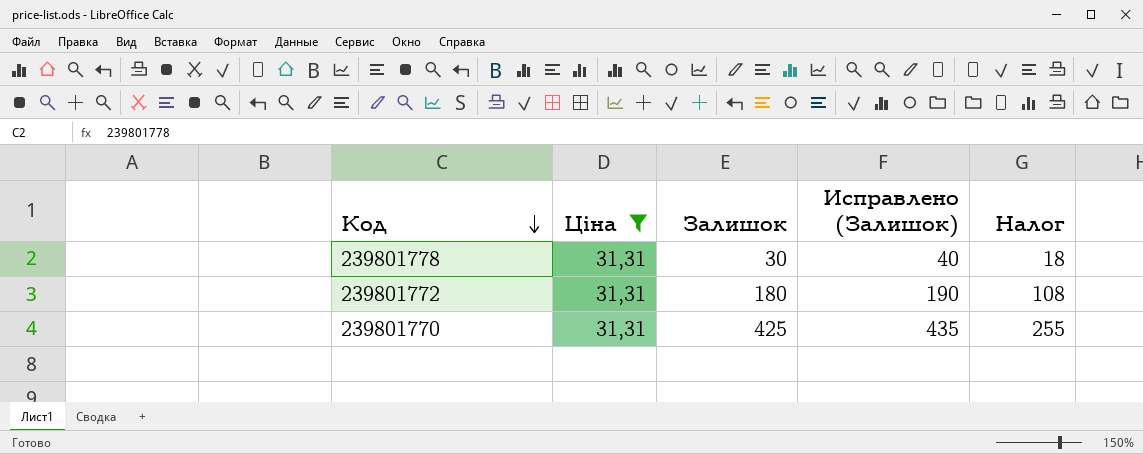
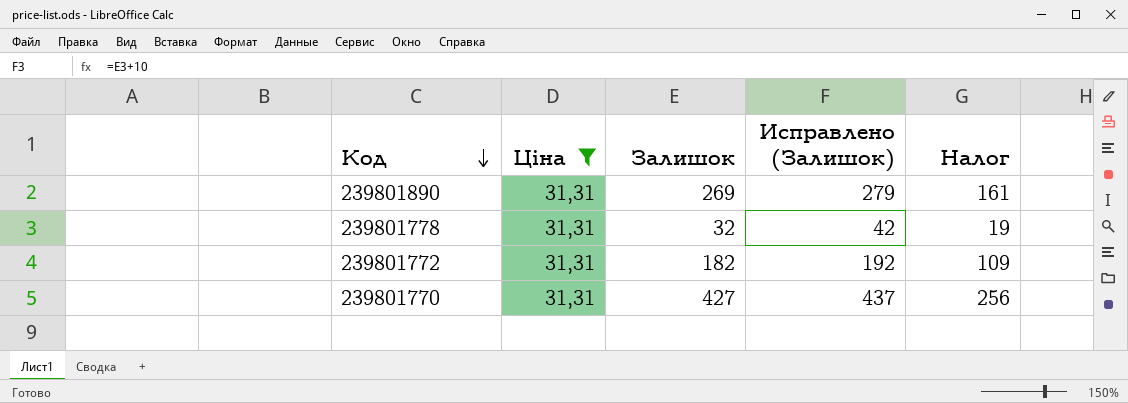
row 239801890: none -> 31,31 | 269 | 279 | 161
239801778 | Залишок: 30 -> 32
239801778 | Исправлено (Залишок): 40 -> 42
239801778 | Налог: 18 -> 19
239801772 | Залишок: 180 -> 182
239801772 | Исправлено (Залишок): 190 -> 192
239801772 | Налог: 108 -> 109
239801770 | Залишок: 425 -> 427
239801770 | Исправлено (Залишок): 435 -> 437
239801770 | Налог: 255 -> 256

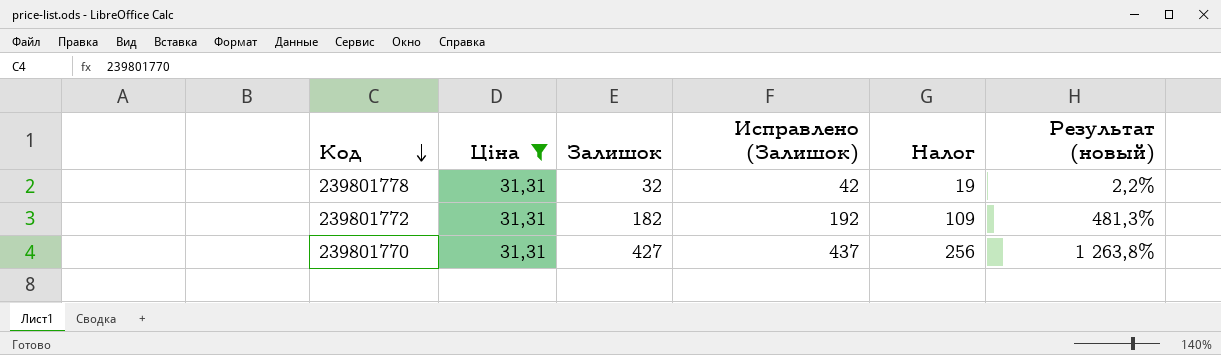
column Результат (новый) | formula: none -> ([Залишок] - [Ціна]) / [Ціна]
row 239801890: 31,31 | 269 | 279 | 161 -> none

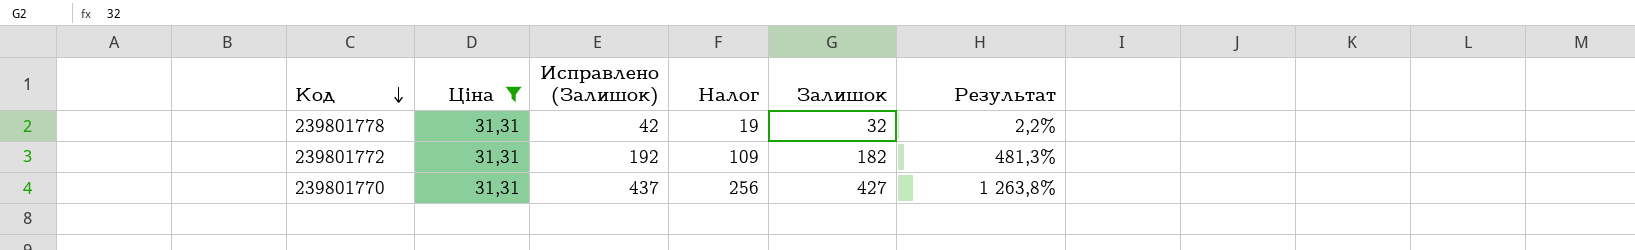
column Залишок | position: 3 -> 5
column name: Результат (новый) -> Результат

